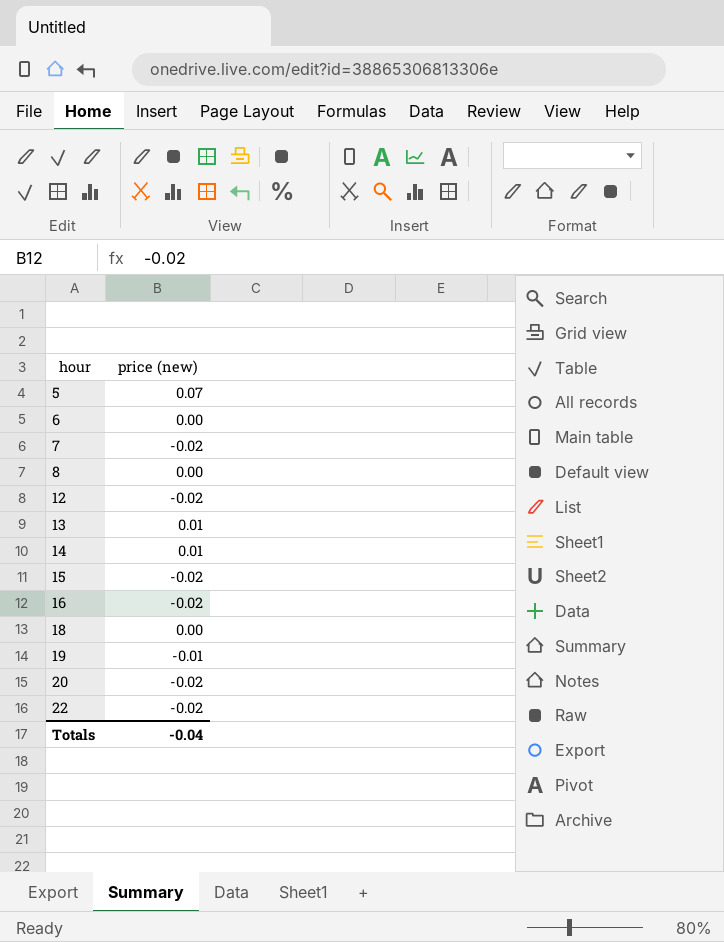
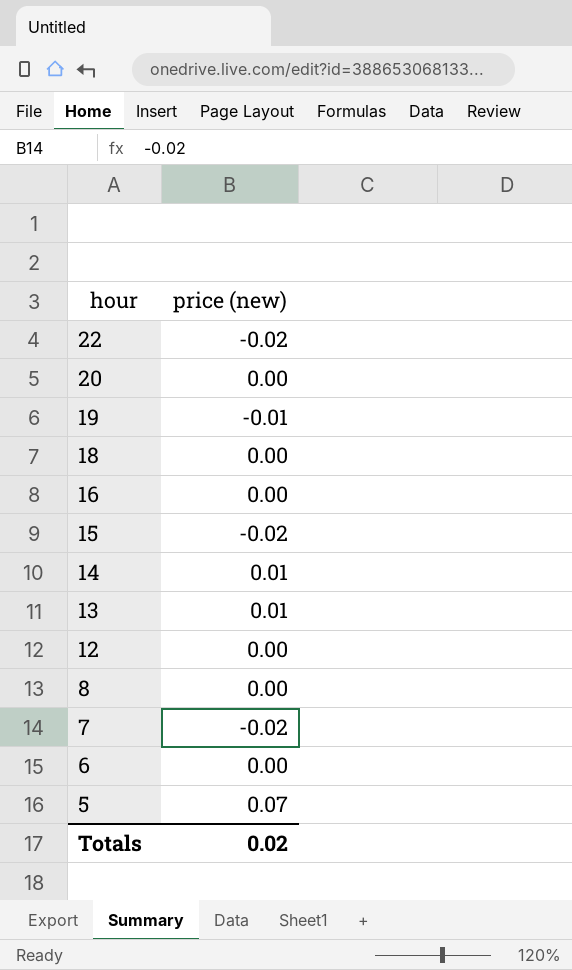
row order: hour ascending -> hour descending
20 | price (new): -0.02 -> 0.00
16 | price (new): -0.02 -> 0.00
12 | price (new): -0.02 -> 0.00
Totals | price (new): -0.04 -> 0.02

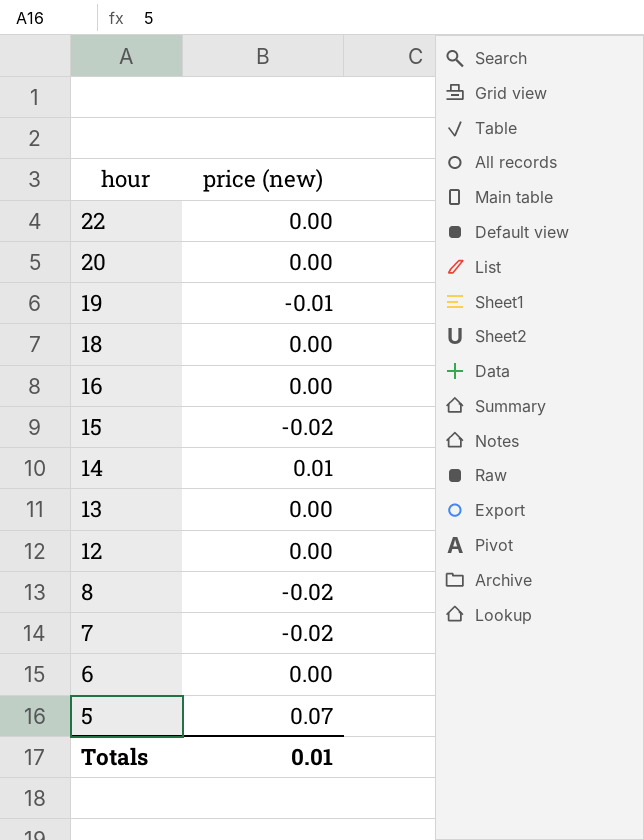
22 | price (new): -0.02 -> 0.00
13 | price (new): 0.01 -> 0.00
8 | price (new): 0.00 -> -0.02
Totals | price (new): 0.02 -> 0.01

